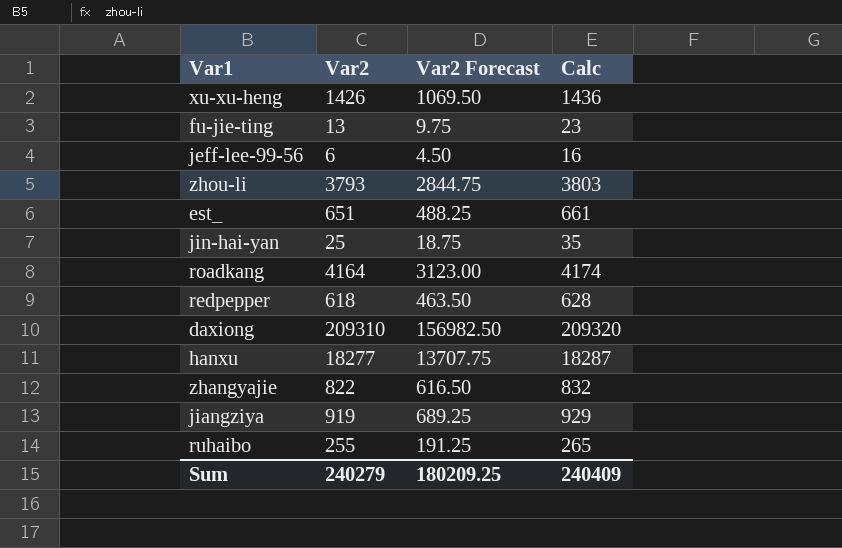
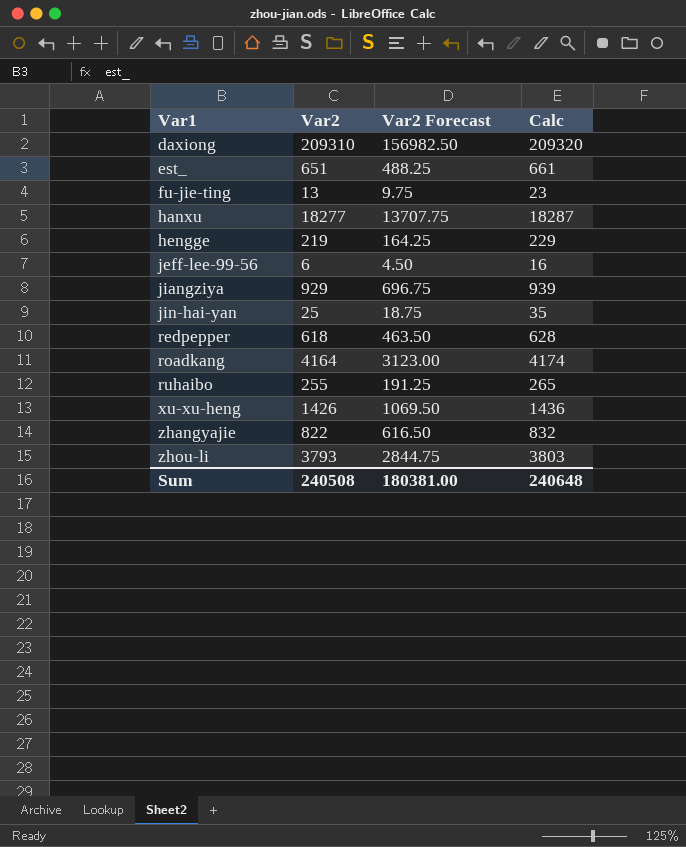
row order: none -> Var1 ascending
row hengge: none -> 219 | 164.25 | 229
jiangziya | Var2: 919 -> 929
jiangziya | Var2 Forecast: 689.25 -> 696.75
jiangziya | Calc: 929 -> 939
Sum | Var2: 240279 -> 240508
Sum | Var2 Forecast: 180209.25 -> 180381.00
Sum | Calc: 240409 -> 240648

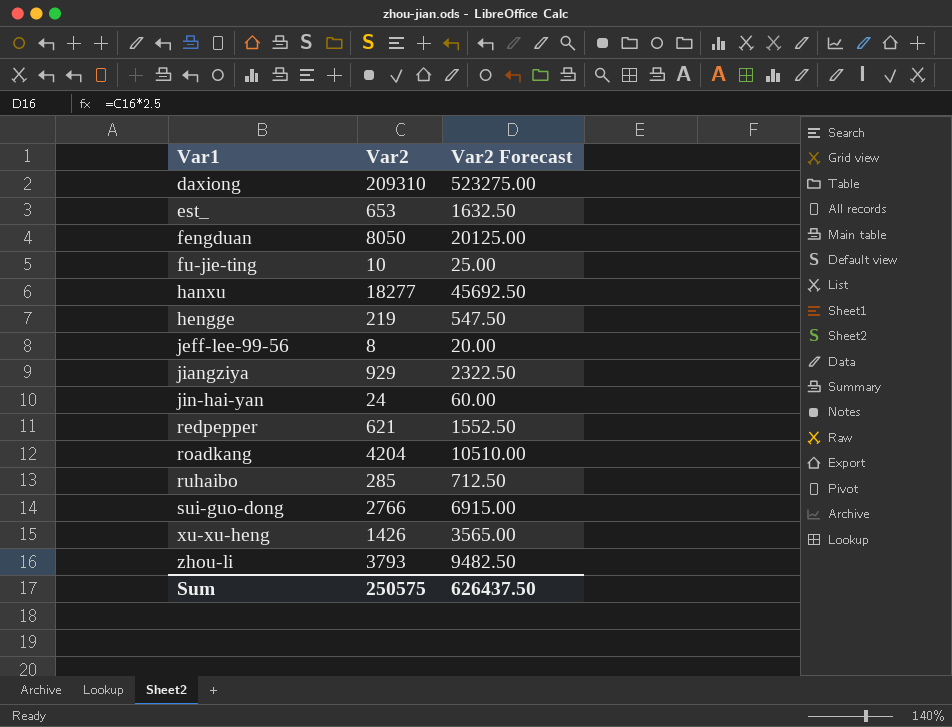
column Calc | formula: [Var2] + 10 -> none
column Var2 Forecast | formula: [Var2] * 0.75 -> [Var2] * 2.5
row zhangyajie: 822 | 616.50 | 832 -> none
est_ | Var2: 651 -> 653
row fengduan: none -> 8050 | 20125.00
fu-jie-ting | Var2: 13 -> 10
jeff-lee-99-56 | Var2: 6 -> 8
jin-hai-yan | Var2: 25 -> 24
redpepper | Var2: 618 -> 621
roadkang | Var2: 4164 -> 4204
ruhaibo | Var2: 255 -> 285
row sui-guo-dong: none -> 2766 | 6915.00
Sum | Var2: 240508 -> 250575
Sum | Var2 Forecast: 180381.00 -> 626437.50

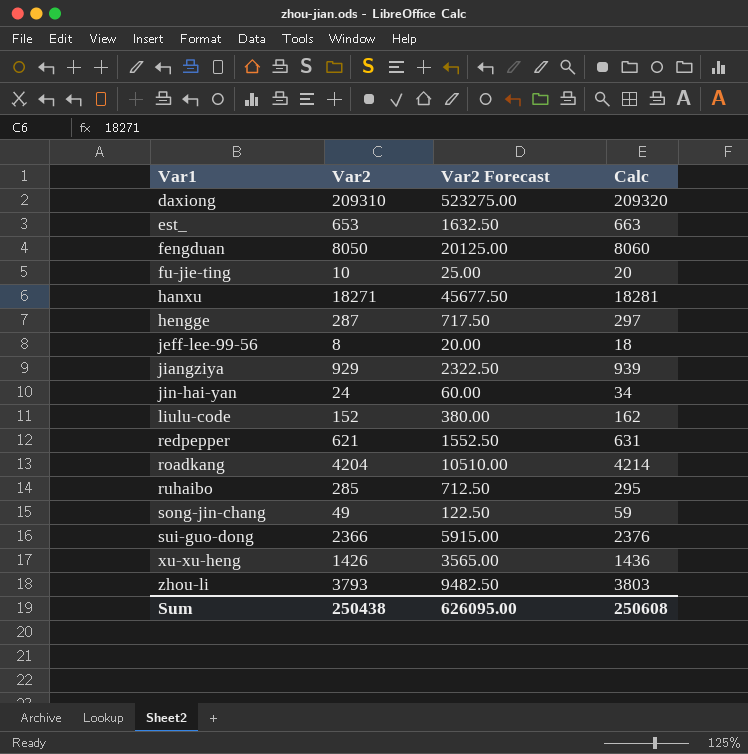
column Calc | formula: none -> [Var2] + 10
hanxu | Var2: 18277 -> 18271
hanxu | Var2 Forecast: 45692.50 -> 45677.50
hengge | Var2: 219 -> 287
hengge | Var2 Forecast: 547.50 -> 717.50
row liulu-code: none -> 152 | 380.00 | 162
row song-jin-chang: none -> 49 | 122.50 | 59
sui-guo-dong | Var2: 2766 -> 2366
sui-guo-dong | Var2 Forecast: 6915.00 -> 5915.00
Sum | Var2: 250575 -> 250438
Sum | Var2 Forecast: 626437.50 -> 626095.00

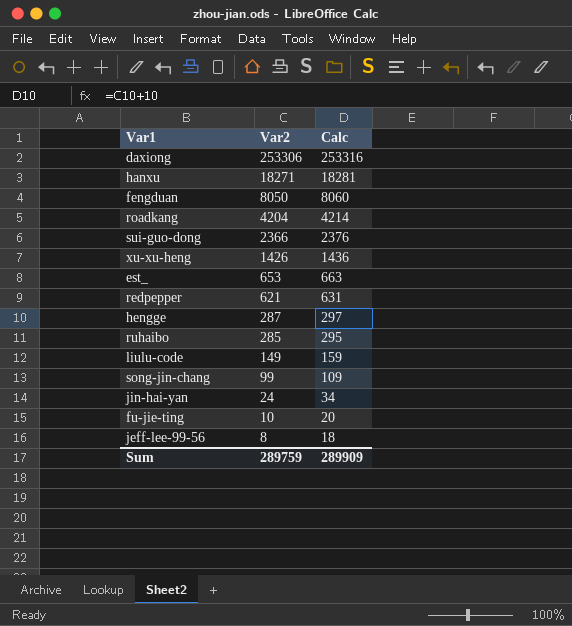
row order: Var1 ascending -> Var2 descending
column Var2 Forecast | formula: [Var2] * 2.5 -> none
row jiangziya: 929 | 2322.50 | 939 -> none
row zhou-li: 3793 | 9482.50 | 3803 -> none
daxiong | Var2: 209310 -> 253306
daxiong | Calc: 209320 -> 253316
liulu-code | Var2: 152 -> 149
liulu-code | Calc: 162 -> 159
song-jin-chang | Var2: 49 -> 99
song-jin-chang | Calc: 59 -> 109
Sum | Var2: 250438 -> 289759
Sum | Calc: 250608 -> 289909

